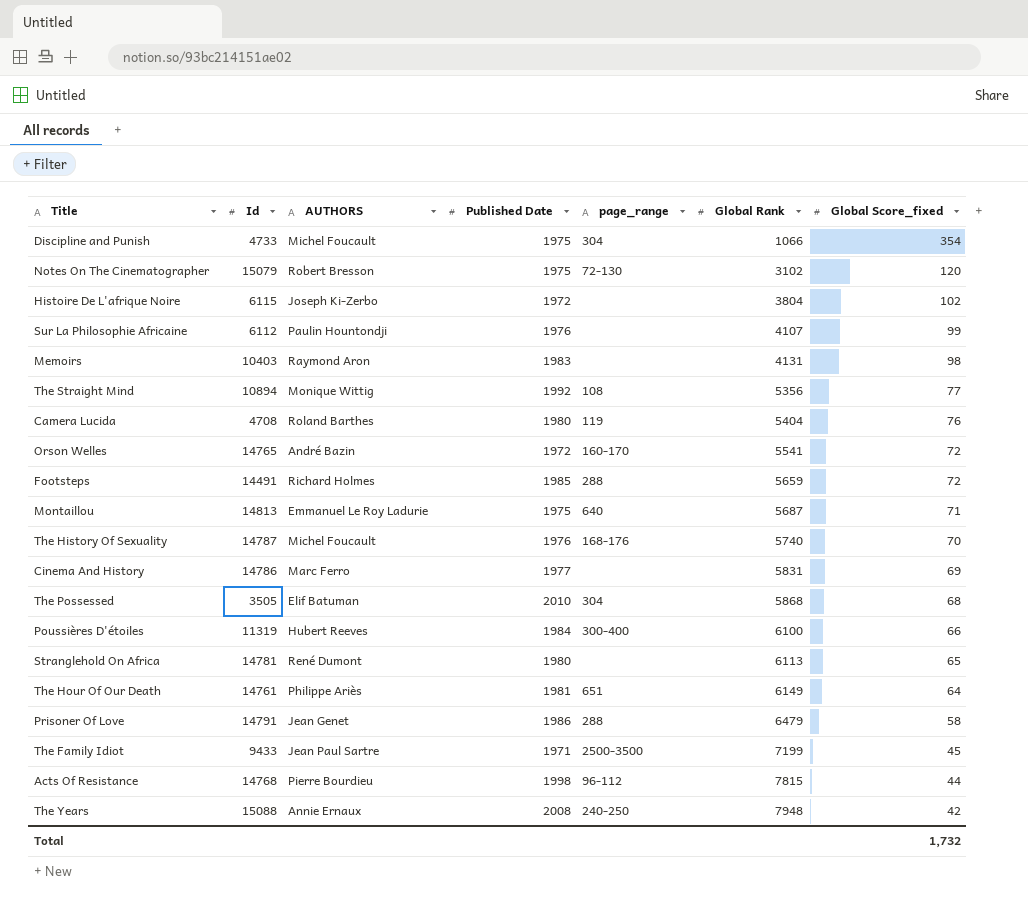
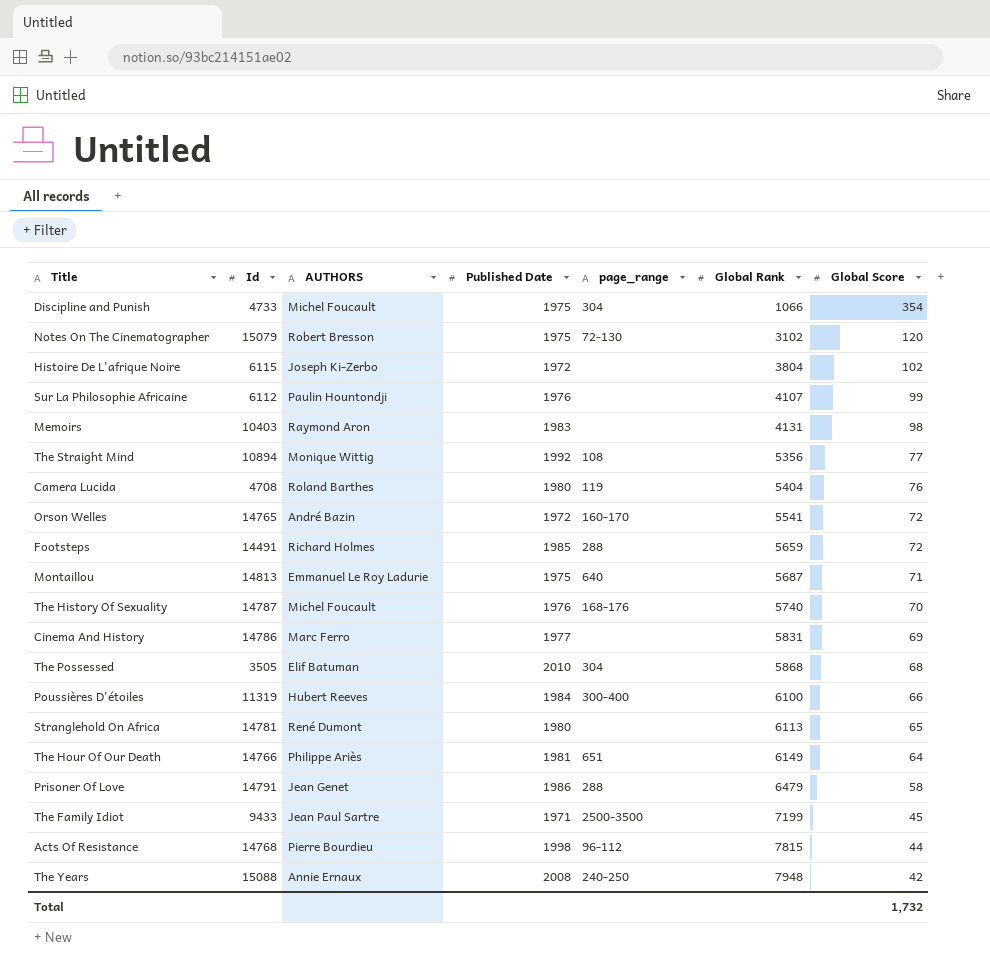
column name: Global Score_fixed -> Global Score
The Hour Of Our Death | Id: 14761 -> 14766

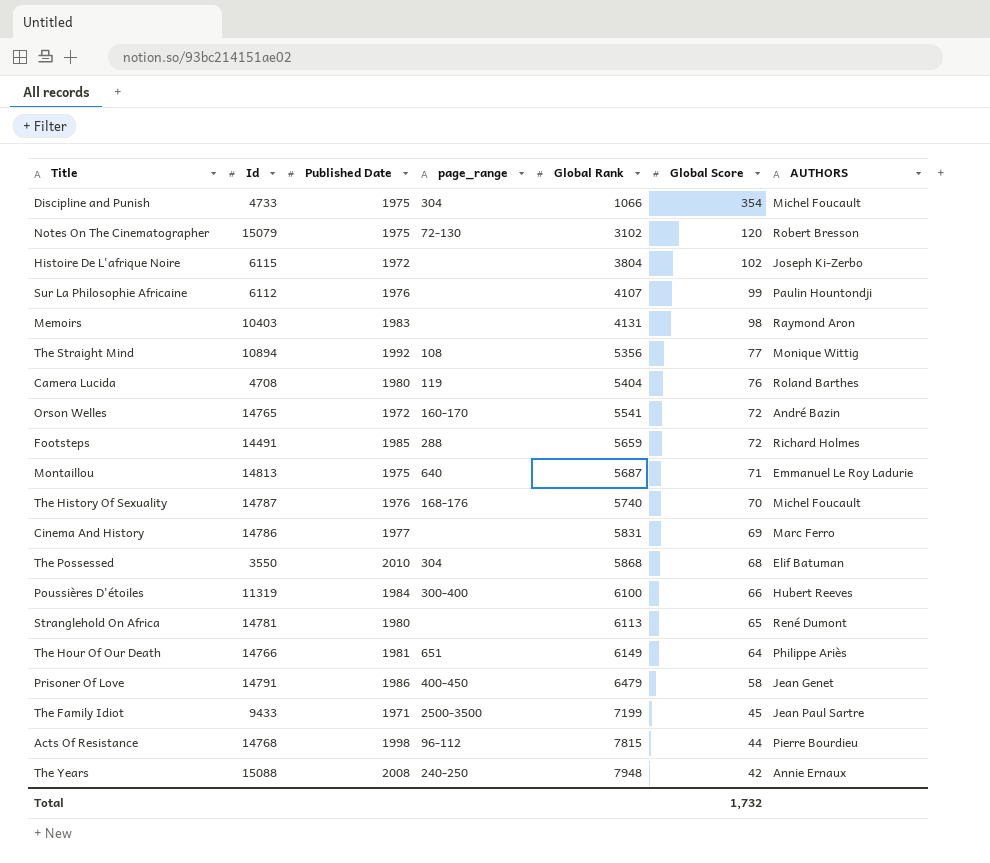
column AUTHORS | position: 3 -> 7
The Possessed | Id: 3505 -> 3550
Prisoner Of Love | page_range: 288 -> 400-450

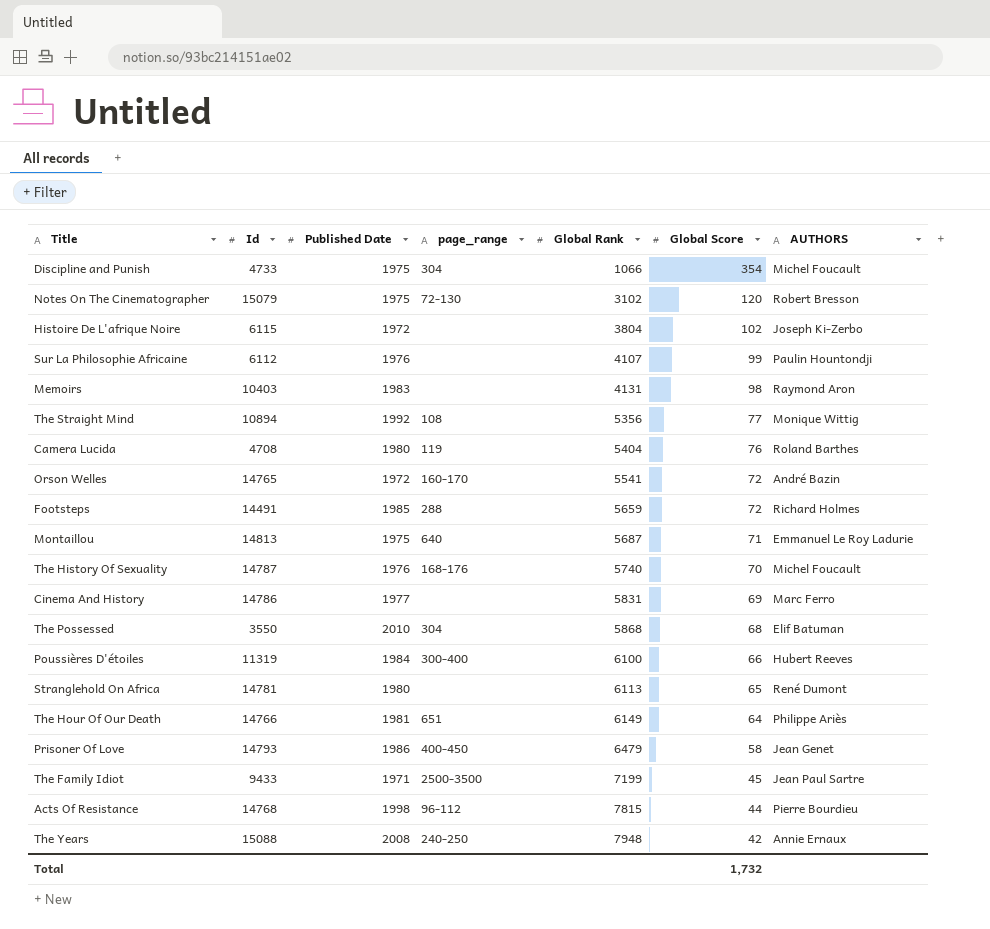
Prisoner Of Love | Id: 14791 -> 14793

